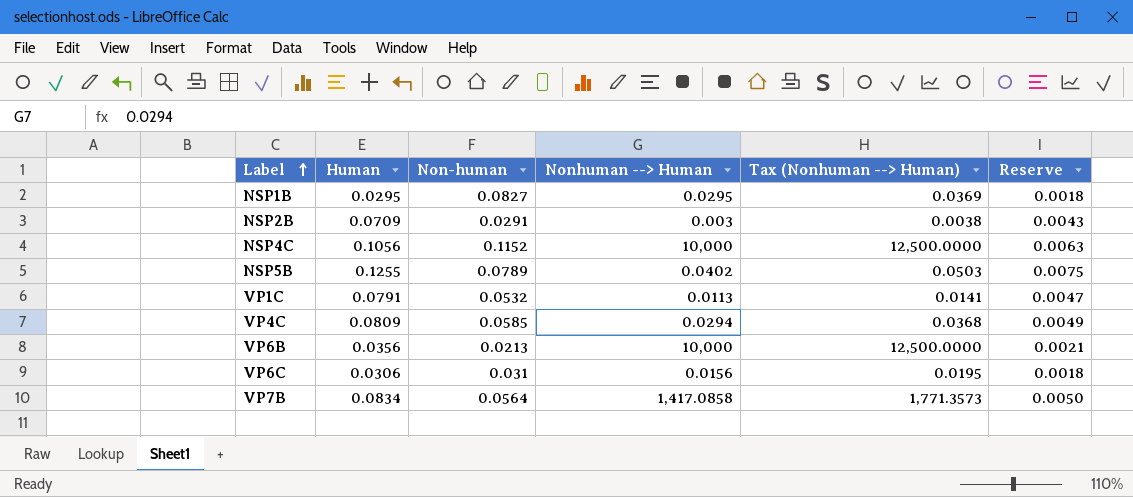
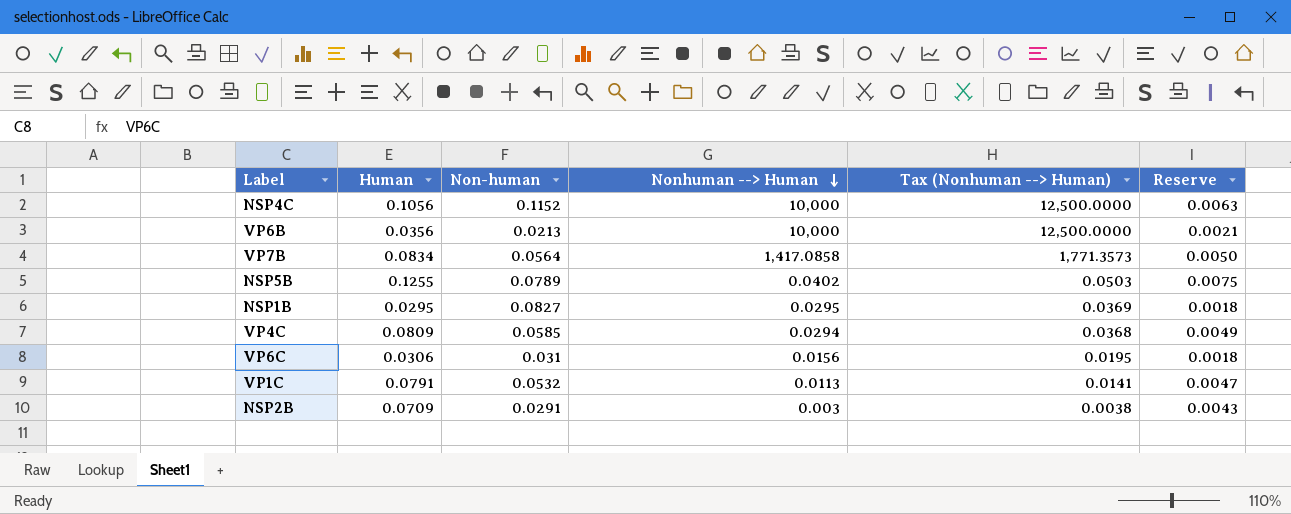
row order: Label ascending -> Nonhuman --> Human descending

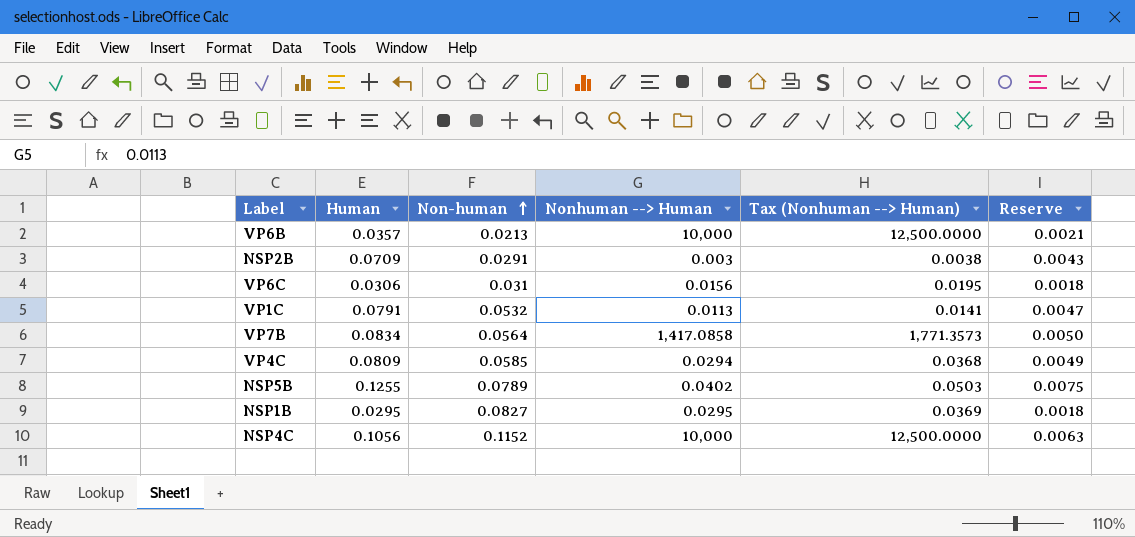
row order: Nonhuman --> Human descending -> Non-human ascending
VP6B | Human: 0.0356 -> 0.0357

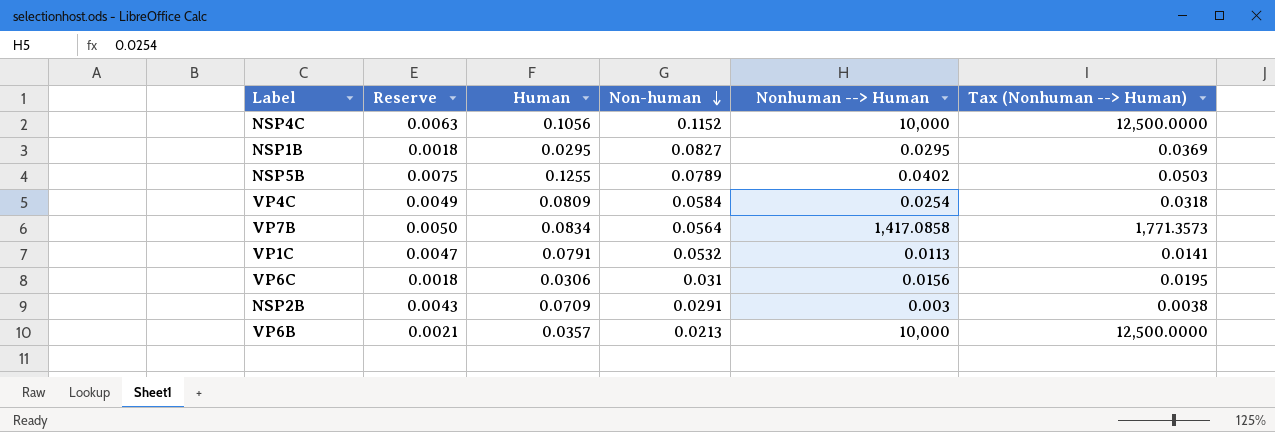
row order: Non-human ascending -> Non-human descending
column Reserve | position: 6 -> 2
VP4C | Non-human: 0.0585 -> 0.0584
VP4C | Nonhuman --> Human: 0.0294 -> 0.0254
VP4C | Tax (Nonhuman --> Human): 0.0368 -> 0.0318

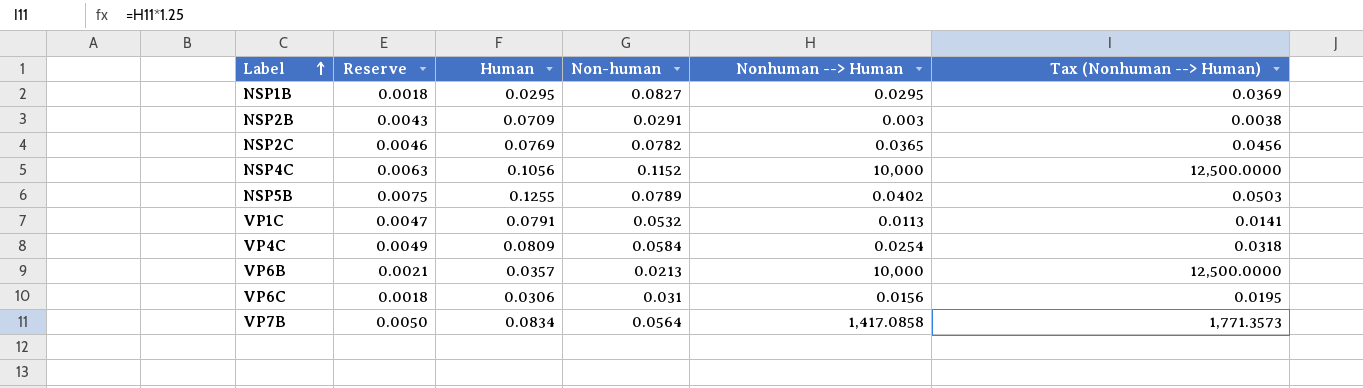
row order: Non-human descending -> Label ascending
row NSP2C: none -> 0.0046 | 0.0769 | 0.0782 | 0.0365 | 0.0456

